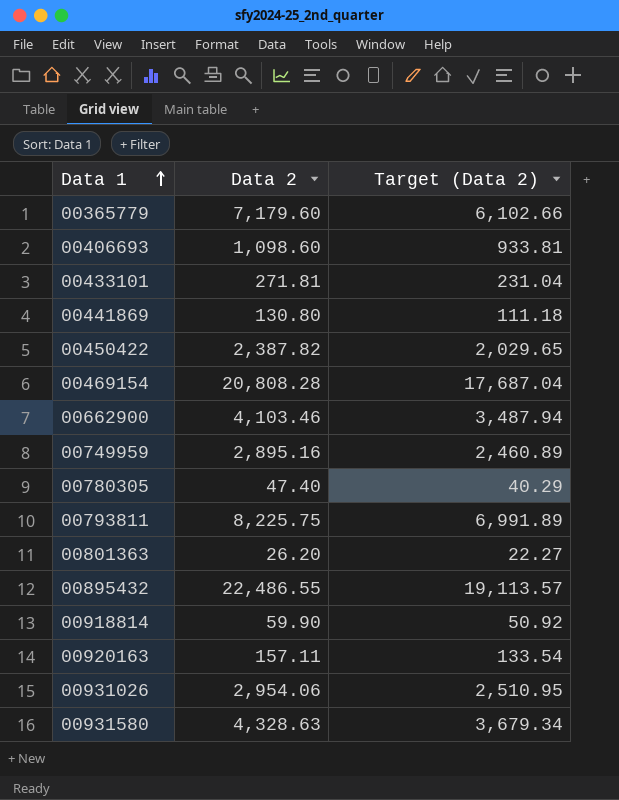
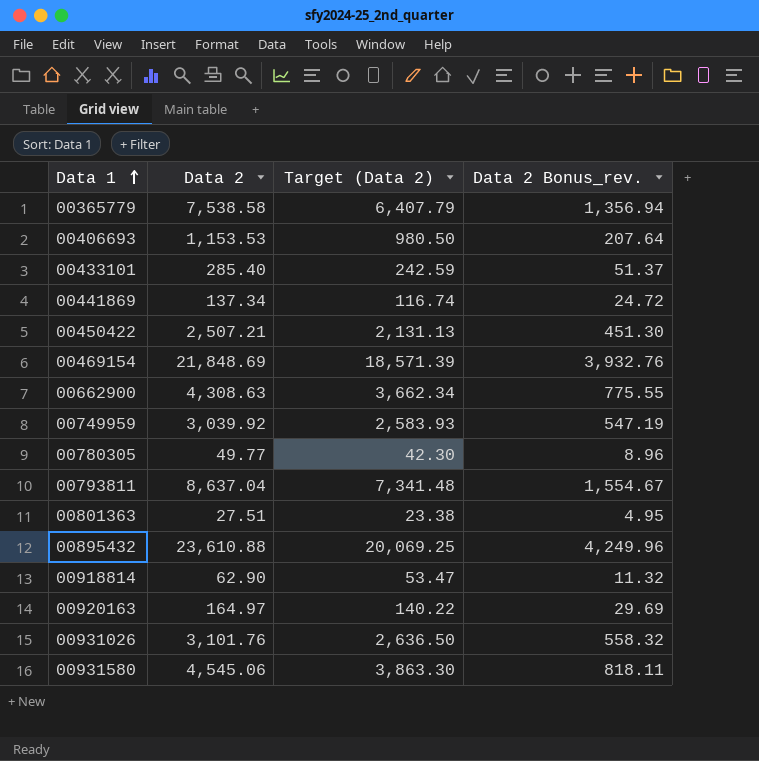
column Data 2 Bonus_rev. | formula: none -> [Data 2] * 0.18
00365779 | Data 2: 7,179.60 -> 7,538.58
00365779 | Target (Data 2): 6,102.66 -> 6,407.79
00406693 | Data 2: 1,098.60 -> 1,153.53
00406693 | Target (Data 2): 933.81 -> 980.50
00433101 | Data 2: 271.81 -> 285.40
00433101 | Target (Data 2): 231.04 -> 242.59
00441869 | Data 2: 130.80 -> 137.34
00441869 | Target (Data 2): 111.18 -> 116.74
00450422 | Data 2: 2,387.82 -> 2,507.21
00450422 | Target (Data 2): 2,029.65 -> 2,131.13
00469154 | Data 2: 20,808.28 -> 21,848.69
00469154 | Target (Data 2): 17,687.04 -> 18,571.39
00662900 | Data 2: 4,103.46 -> 4,308.63
00662900 | Target (Data 2): 3,487.94 -> 3,662.34
00749959 | Data 2: 2,895.16 -> 3,039.92
00749959 | Target (Data 2): 2,460.89 -> 2,583.93
00780305 | Data 2: 47.40 -> 49.77
00780305 | Target (Data 2): 40.29 -> 42.30
00793811 | Data 2: 8,225.75 -> 8,637.04
00793811 | Target (Data 2): 6,991.89 -> 7,341.48
00801363 | Data 2: 26.20 -> 27.51
00801363 | Target (Data 2): 22.27 -> 23.38
00895432 | Data 2: 22,486.55 -> 23,610.88
00895432 | Target (Data 2): 19,113.57 -> 20,069.25
00918814 | Data 2: 59.90 -> 62.90
00918814 | Target (Data 2): 50.92 -> 53.47
00920163 | Data 2: 157.11 -> 164.97
00920163 | Target (Data 2): 133.54 -> 140.22
00931026 | Data 2: 2,954.06 -> 3,101.76
00931026 | Target (Data 2): 2,510.95 -> 2,636.50
00931580 | Data 2: 4,328.63 -> 4,545.06
00931580 | Target (Data 2): 3,679.34 -> 3,863.30

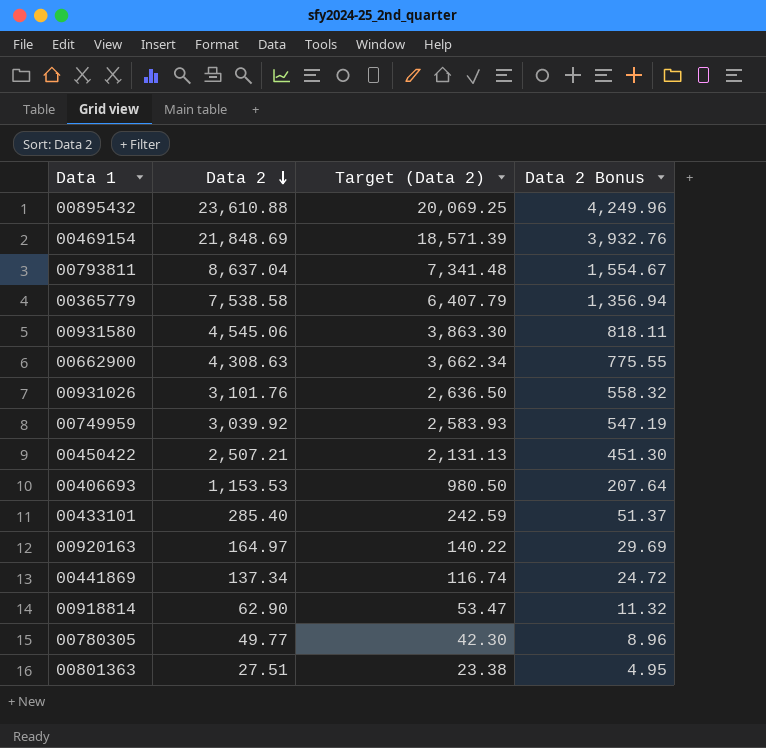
row order: Data 1 ascending -> Data 2 descending
column name: Data 2 Bonus_rev. -> Data 2 Bonus

